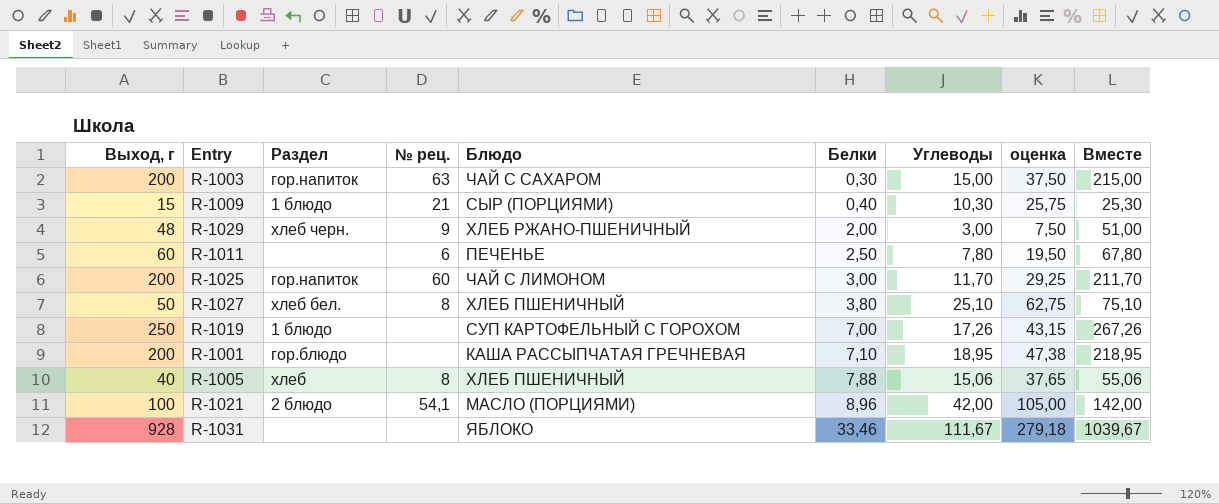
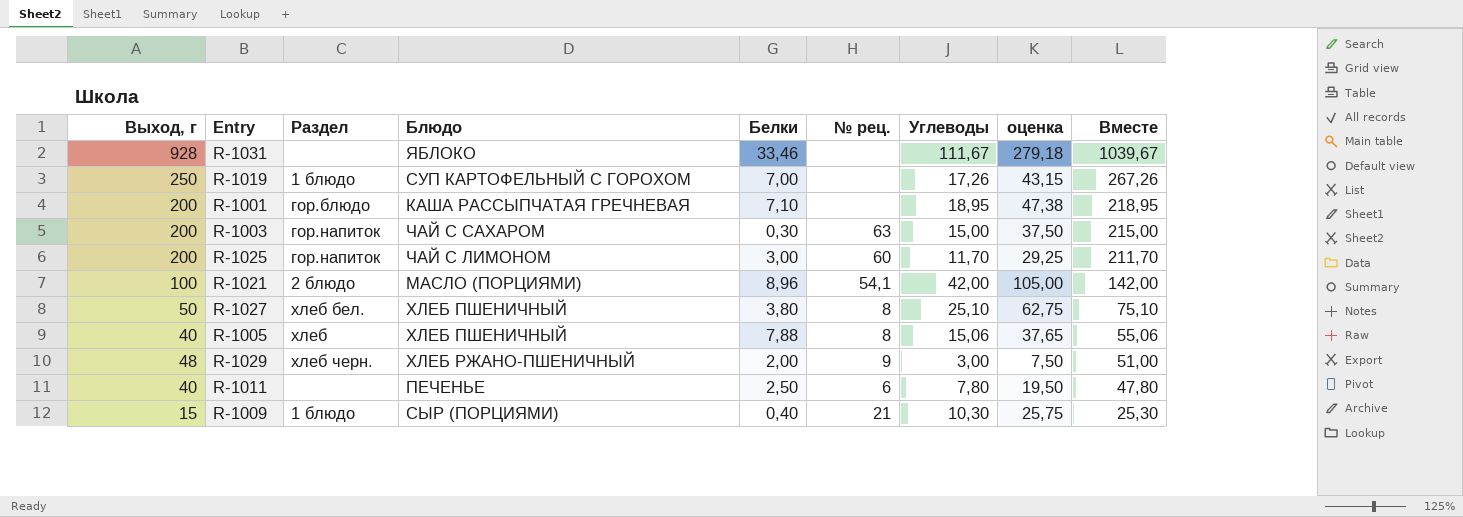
row order: Белки ascending -> Вместе descending
column № рец. | position: 4 -> 6
R-1011 | Выход, г: 60 -> 40
R-1011 | Вместе: 67,80 -> 47,80

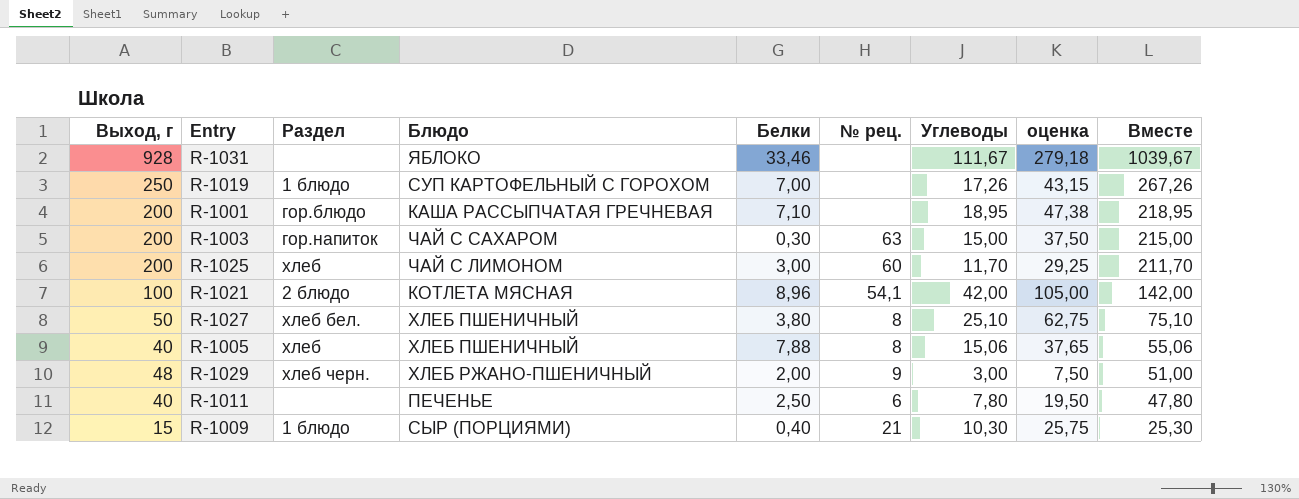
R-1025 | Раздел: гор.напиток -> хлеб
R-1021 | Блюдо: МАСЛО (ПОРЦИЯМИ) -> КОТЛЕТА МЯСНАЯ

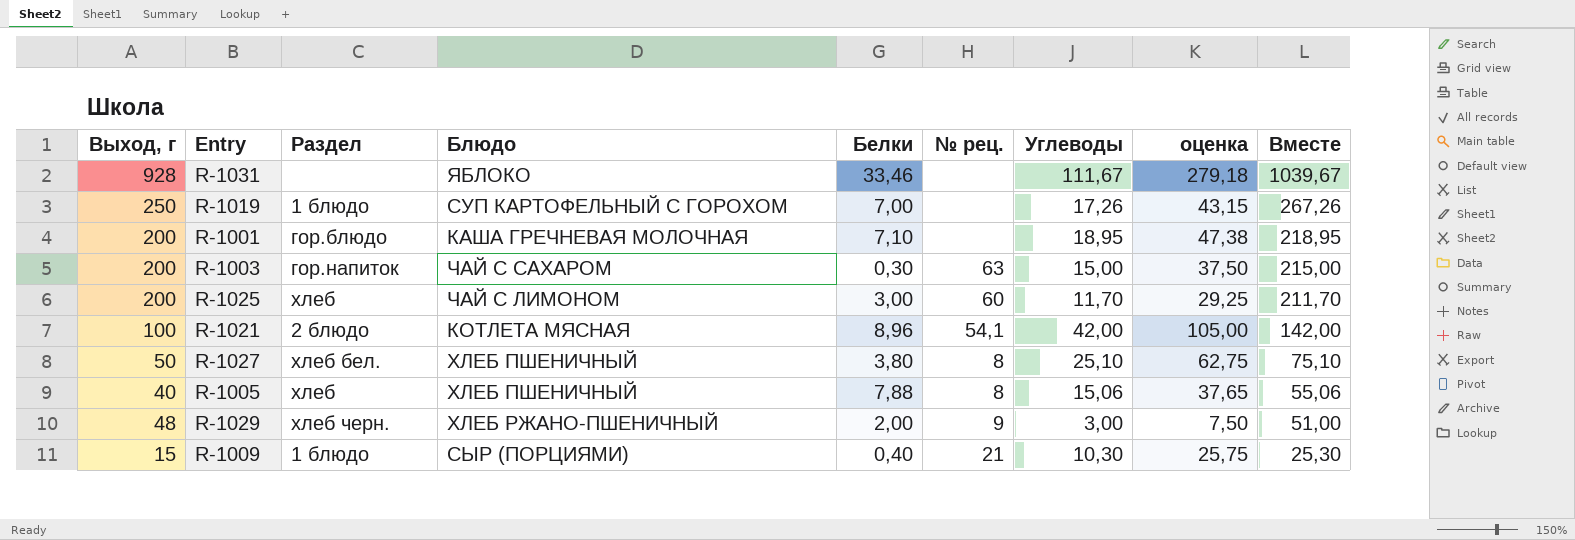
row R-1011: 40 | none | ПЕЧЕНЬЕ | 2,50 | 6 | 7,80 | 19,50 | 47,80 -> none
R-1001 | Блюдо: КАША РАССЫПЧАТАЯ ГРЕЧНЕВАЯ -> КАША ГРЕЧНЕВАЯ МОЛОЧНАЯ

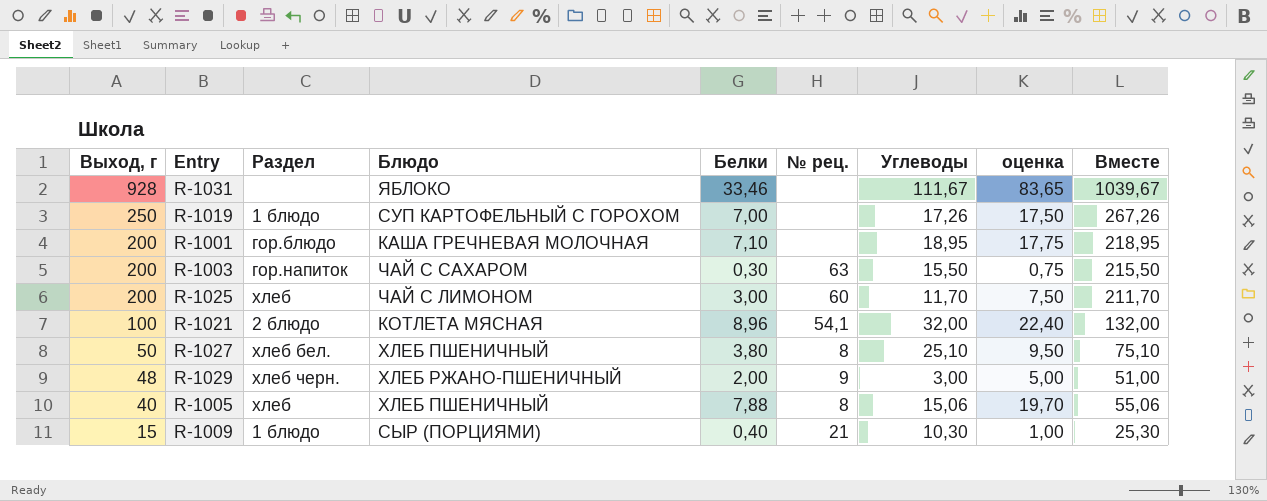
row order: Вместе descending -> Выход, г descending
column оценка | formula: [Углеводы] * 2,5 -> [Белки] * 2,5
R-1003 | Углеводы: 15,00 -> 15,50
R-1003 | Вместе: 215,00 -> 215,50
R-1021 | Углеводы: 42,00 -> 32,00
R-1021 | Вместе: 142,00 -> 132,00

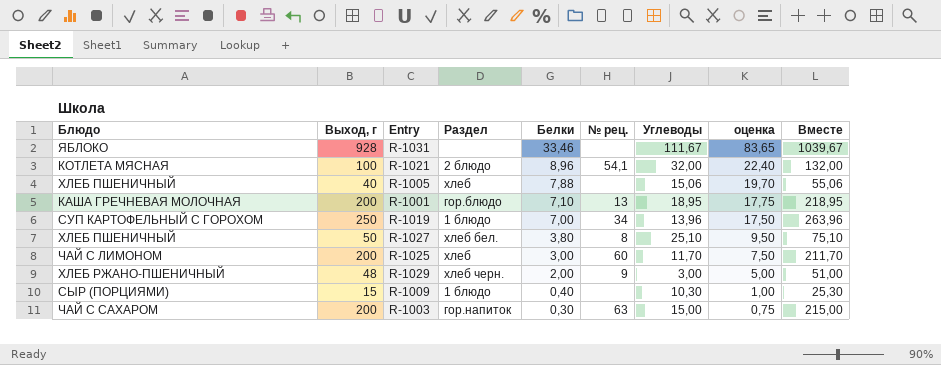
row order: Выход, г descending -> Белки descending
column Блюдо | position: 4 -> 1
R-1005 | № рец.: 8 -> none
R-1001 | № рец.: none -> 13
R-1019 | № рец.: none -> 34
R-1019 | Углеводы: 17,26 -> 13,96
R-1019 | Вместе: 267,26 -> 263,96
R-1009 | № рец.: 21 -> none
R-1003 | Углеводы: 15,50 -> 15,00
R-1003 | Вместе: 215,50 -> 215,00

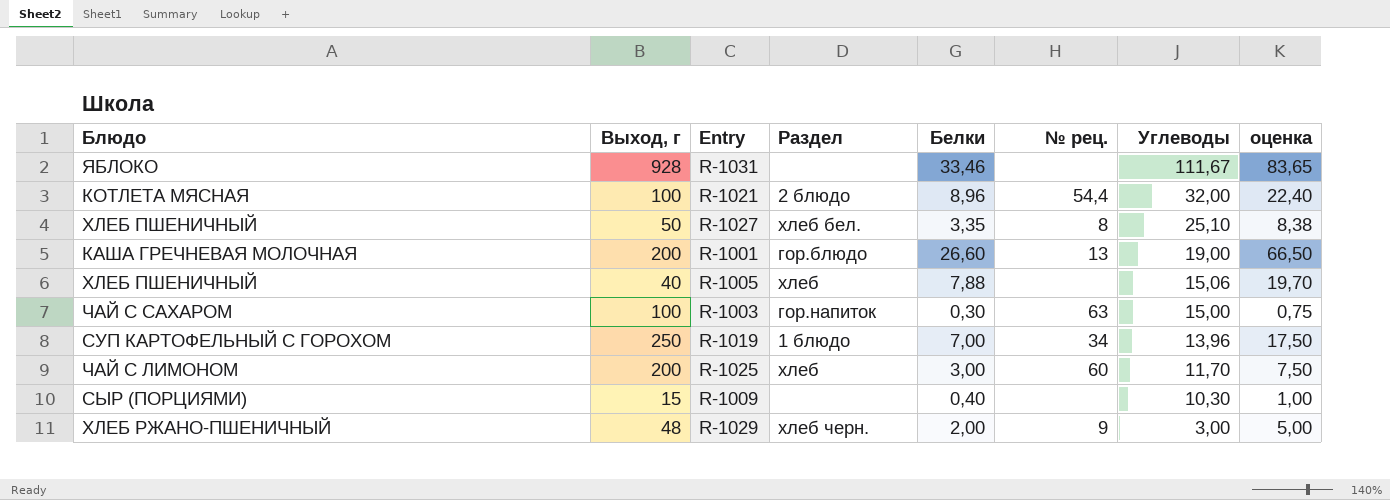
row order: Белки descending -> Углеводы descending
column Вместе | formula: [Выход, г] + [Углеводы] -> none
R-1021 | № рец.: 54,1 -> 54,4
R-1027 | Белки: 3,80 -> 3,35
R-1027 | оценка: 9,50 -> 8,38
R-1001 | Белки: 7,10 -> 26,60
R-1001 | Углеводы: 18,95 -> 19,00
R-1001 | оценка: 17,75 -> 66,50
R-1003 | Выход, г: 200 -> 100
R-1009 | Раздел: 1 блюдо -> none

